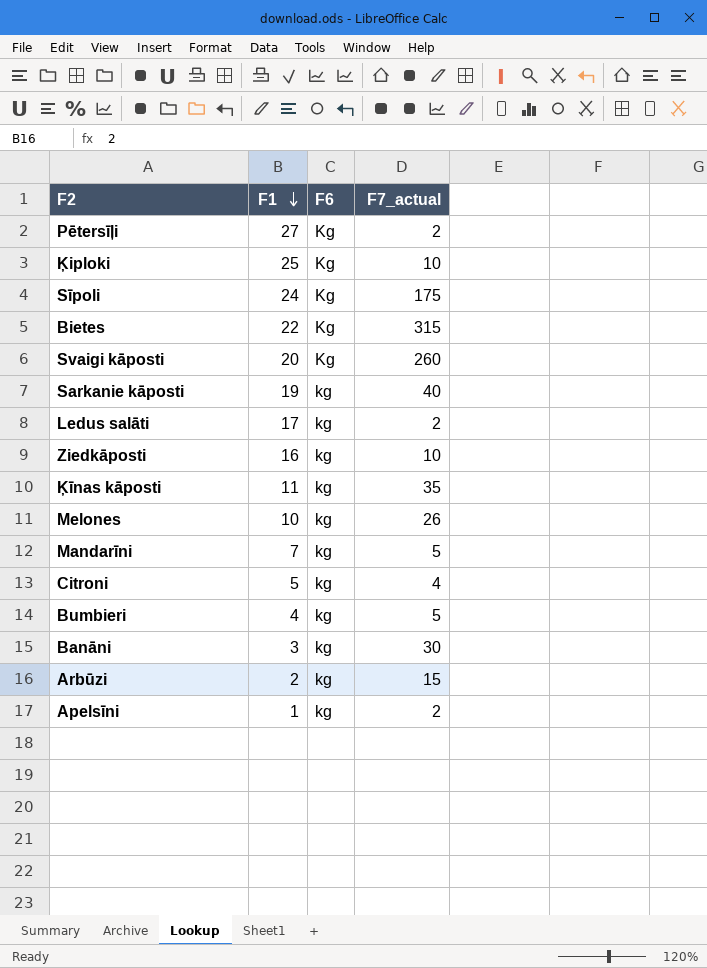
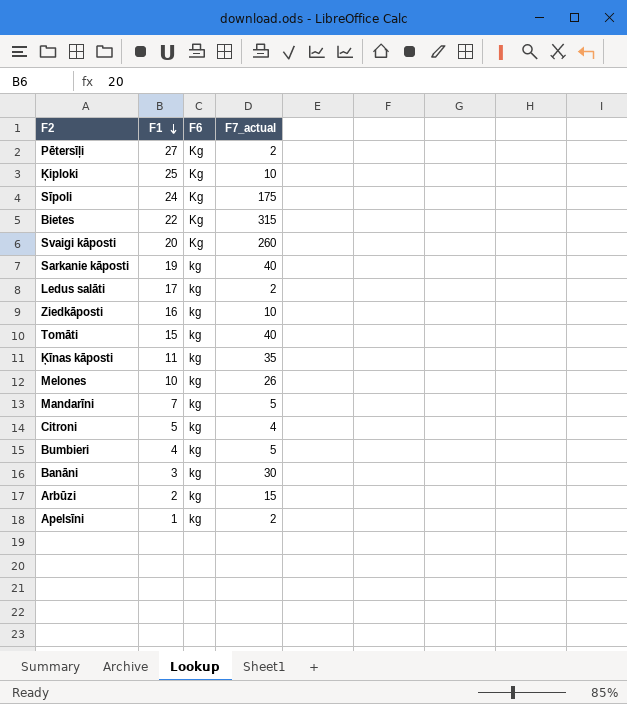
row Tomāti: none -> 15 | kg | 40

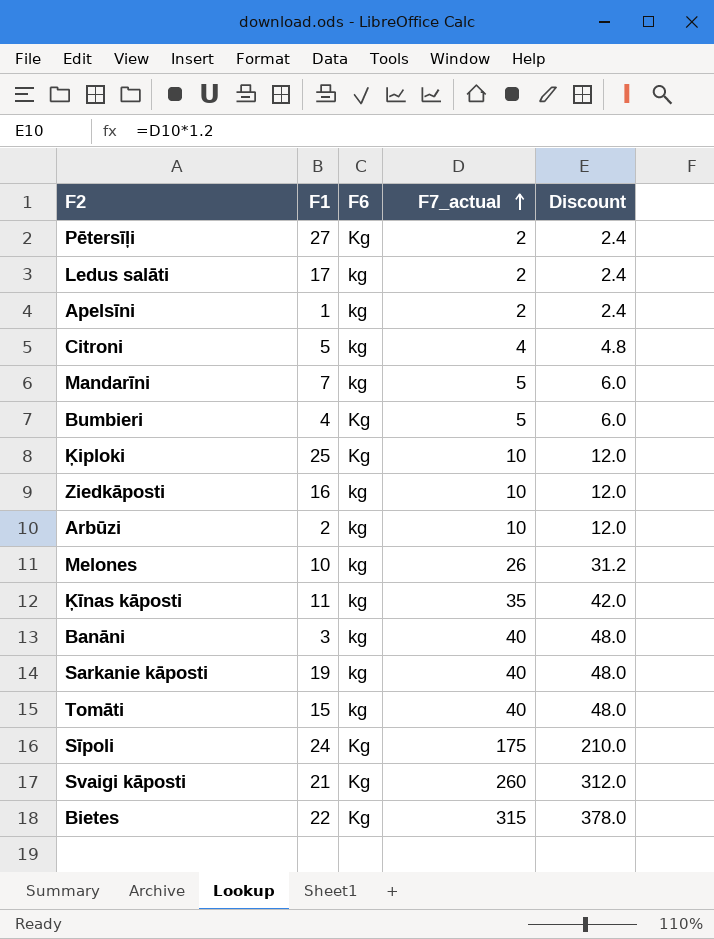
row order: F1 descending -> F7_actual ascending
column Discount | formula: none -> [F7_actual] * 1.2
Bumbieri | F6: kg -> Kg
Arbūzi | F7_actual: 15 -> 10
Banāni | F7_actual: 30 -> 40
Svaigi kāposti | F1: 20 -> 21

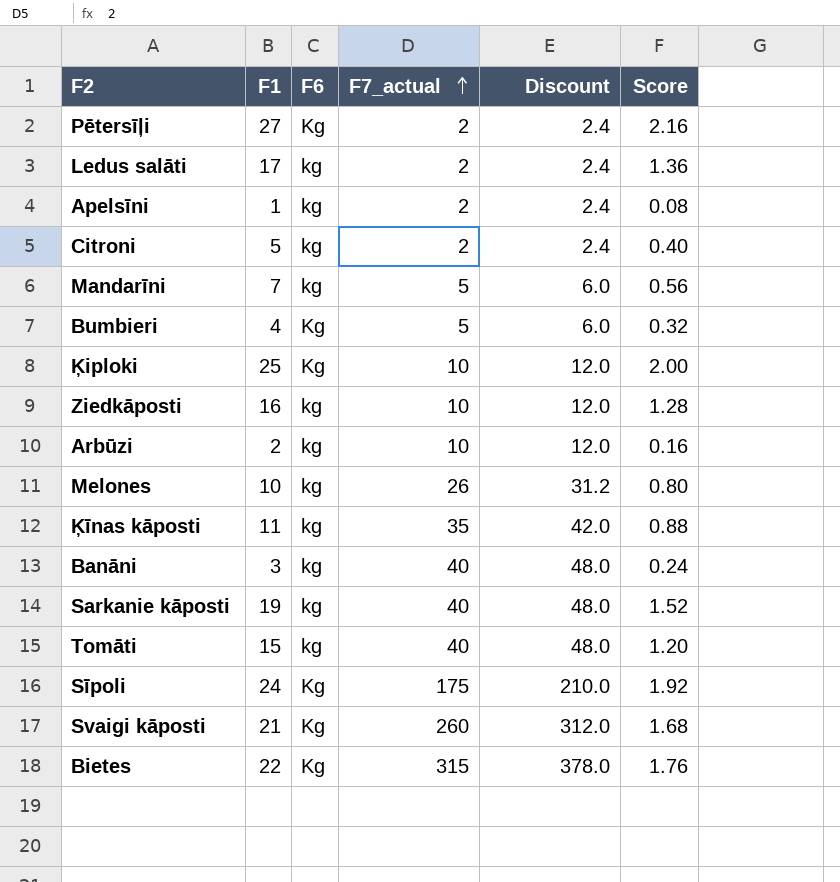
column Score | formula: none -> [F1] * 0.08
Citroni | F7_actual: 4 -> 2
Citroni | Discount: 4.8 -> 2.4

